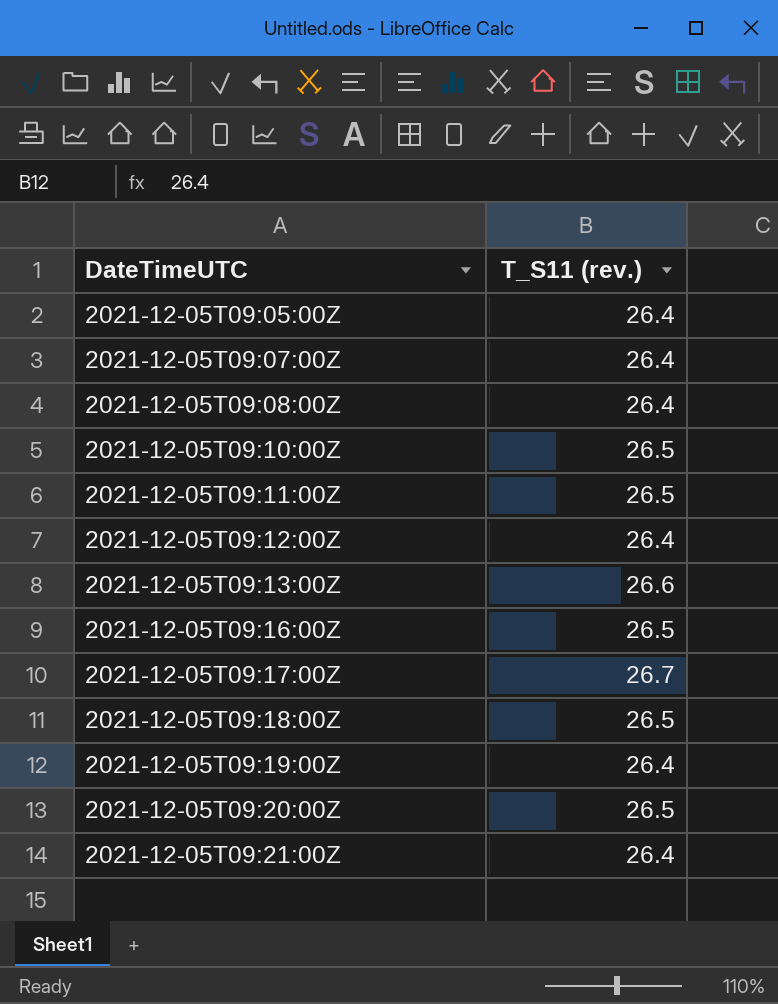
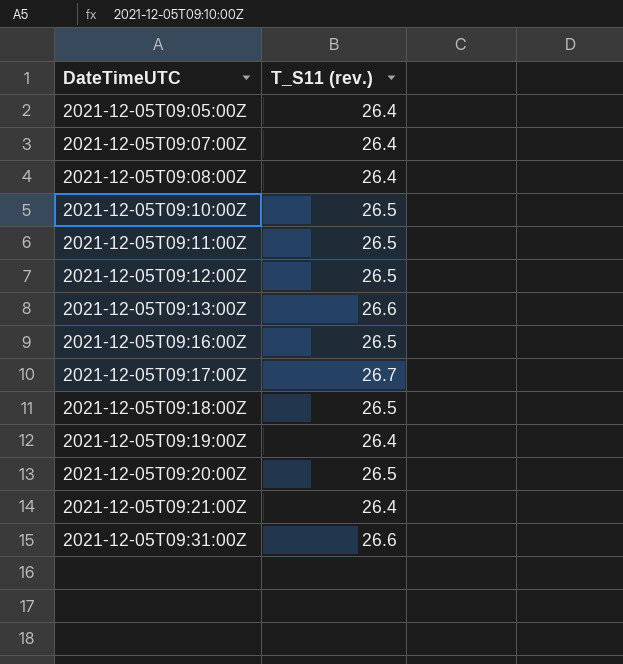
2021-12-05T09:12:00Z | T_S11 (rev.): 26.4 -> 26.5
row 2021-12-05T09:31:00Z: none -> 26.6

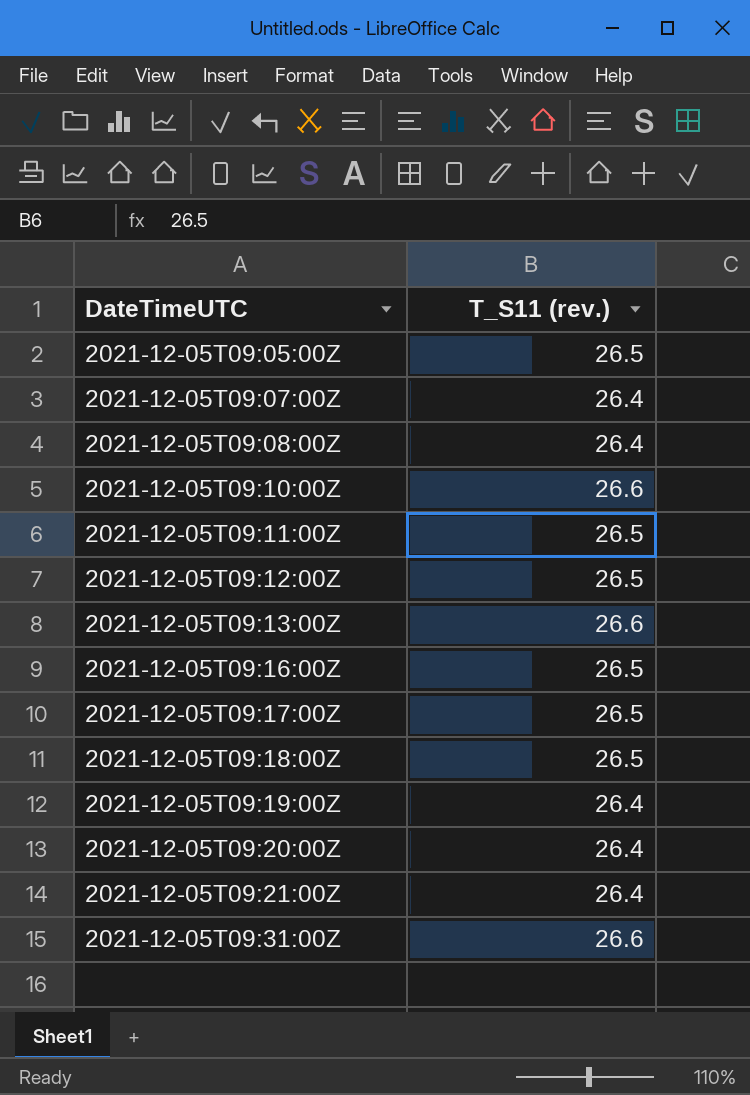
2021-12-05T09:05:00Z | T_S11 (rev.): 26.4 -> 26.5
2021-12-05T09:10:00Z | T_S11 (rev.): 26.5 -> 26.6
2021-12-05T09:17:00Z | T_S11 (rev.): 26.7 -> 26.5
2021-12-05T09:20:00Z | T_S11 (rev.): 26.5 -> 26.4

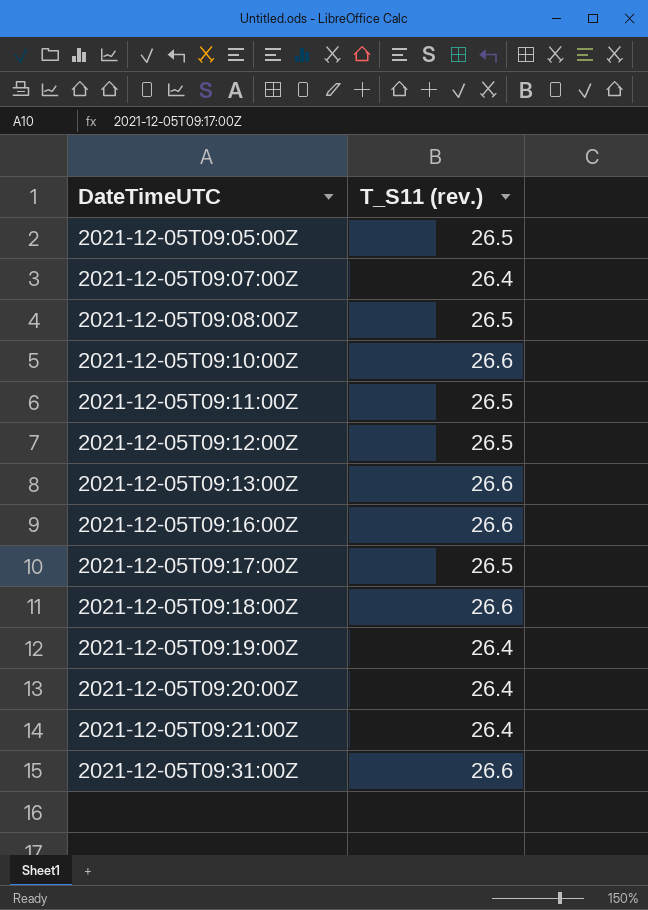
2021-12-05T09:08:00Z | T_S11 (rev.): 26.4 -> 26.5
2021-12-05T09:16:00Z | T_S11 (rev.): 26.5 -> 26.6
2021-12-05T09:18:00Z | T_S11 (rev.): 26.5 -> 26.6

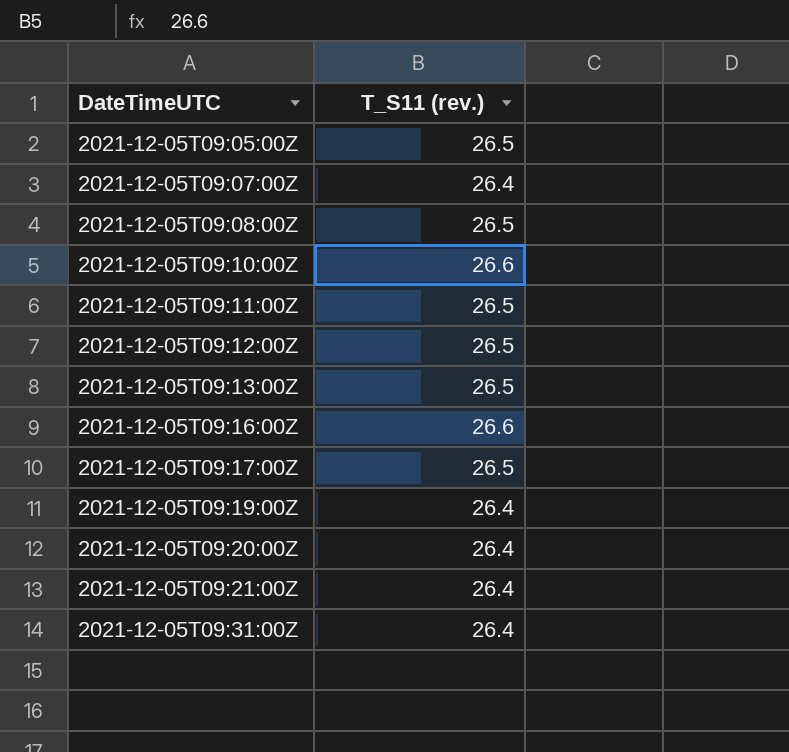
row 2021-12-05T09:18:00Z: 26.6 -> none
2021-12-05T09:13:00Z | T_S11 (rev.): 26.6 -> 26.5
2021-12-05T09:31:00Z | T_S11 (rev.): 26.6 -> 26.4

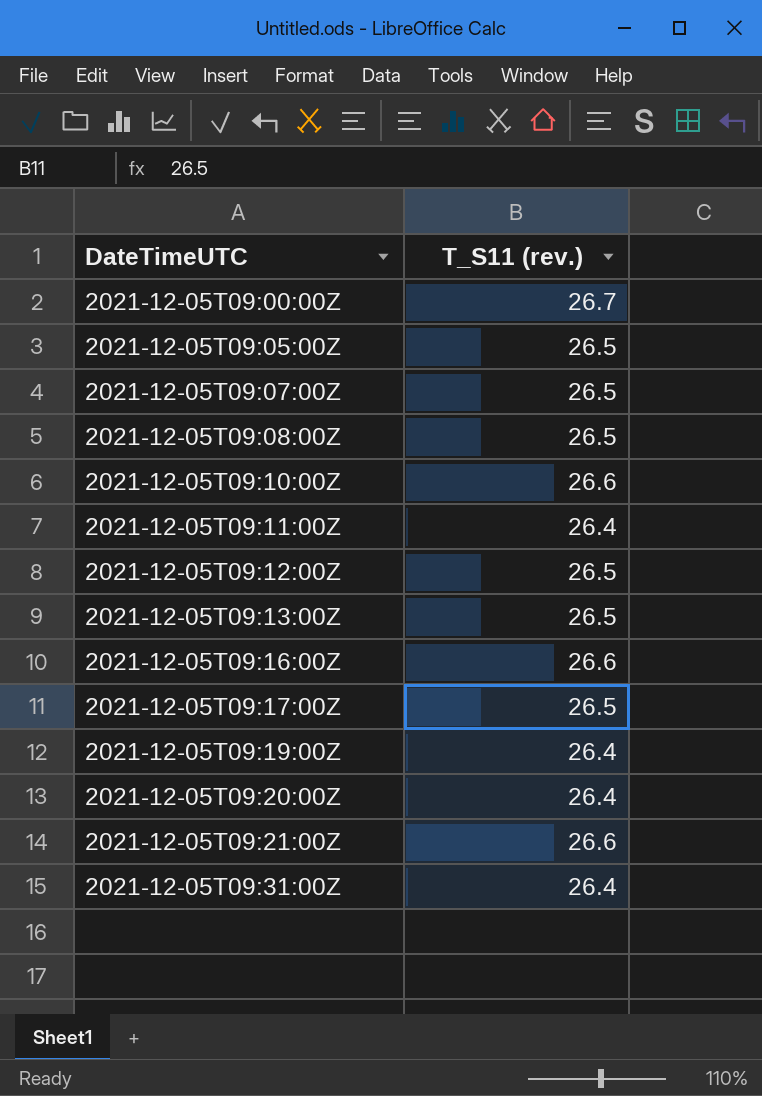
row 2021-12-05T09:00:00Z: none -> 26.7
2021-12-05T09:07:00Z | T_S11 (rev.): 26.4 -> 26.5
2021-12-05T09:11:00Z | T_S11 (rev.): 26.5 -> 26.4
2021-12-05T09:21:00Z | T_S11 (rev.): 26.4 -> 26.6

